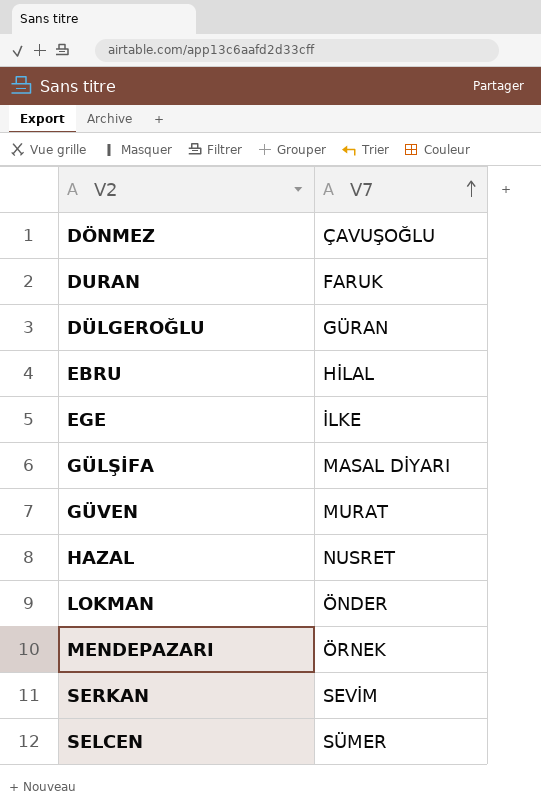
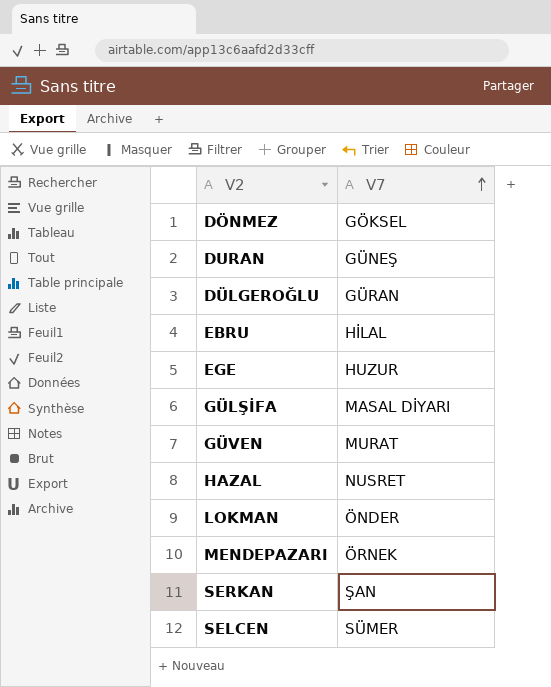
DÖNMEZ | V7: ÇAVUŞOĞLU -> GÖKSEL
DURAN | V7: FARUK -> GÜNEŞ
EGE | V7: İLKE -> HUZUR
SERKAN | V7: SEVİM -> ŞAN

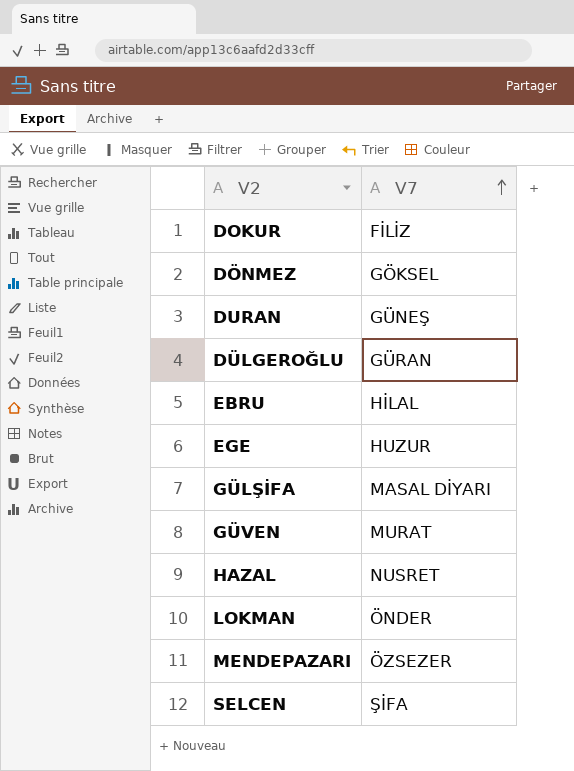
row SERKAN: ŞAN -> none
row DOKUR: none -> FİLİZ
MENDEPAZARI | V7: ÖRNEK -> ÖZSEZER
SELCEN | V7: SÜMER -> ŞİFA

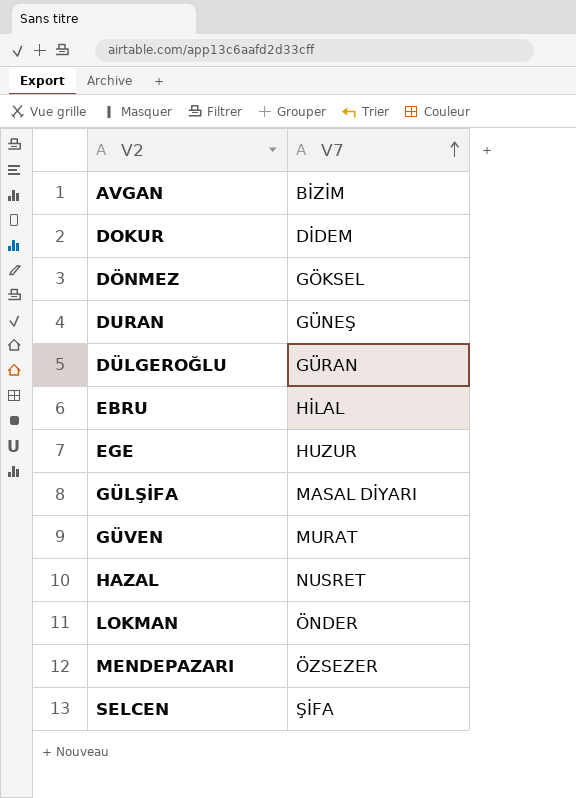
row AVGAN: none -> BİZİM
DOKUR | V7: FİLİZ -> DİDEM

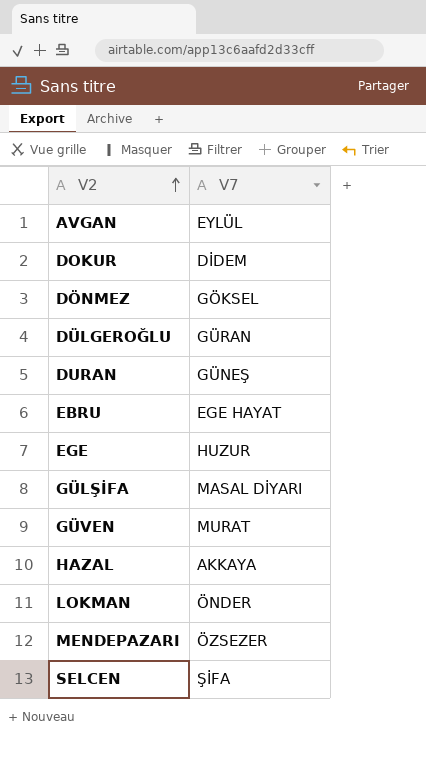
row order: V7 ascending -> V2 ascending
AVGAN | V7: BİZİM -> EYLÜL
EBRU | V7: HİLAL -> EGE HAYAT
HAZAL | V7: NUSRET -> AKKAYA

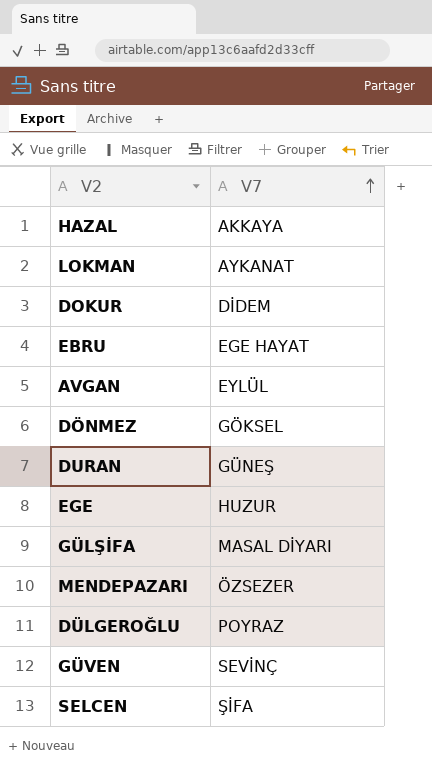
row order: V2 ascending -> V7 ascending
LOKMAN | V7: ÖNDER -> AYKANAT
DÜLGEROĞLU | V7: GÜRAN -> POYRAZ
GÜVEN | V7: MURAT -> SEVİNÇ

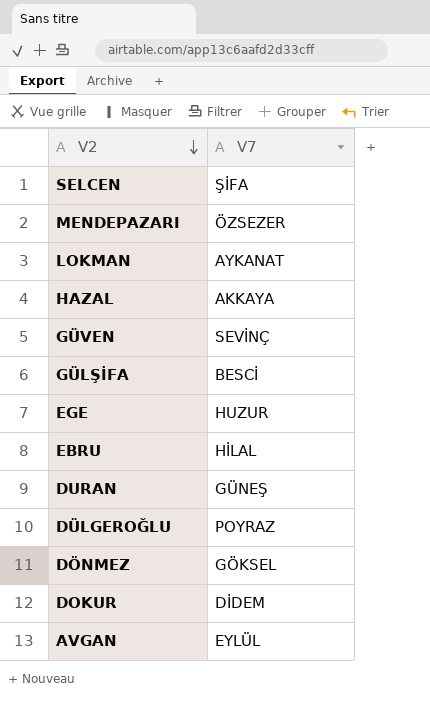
row order: V7 ascending -> V2 descending
GÜLŞİFA | V7: MASAL DİYARI -> BESCİ
EBRU | V7: EGE HAYAT -> HİLAL

